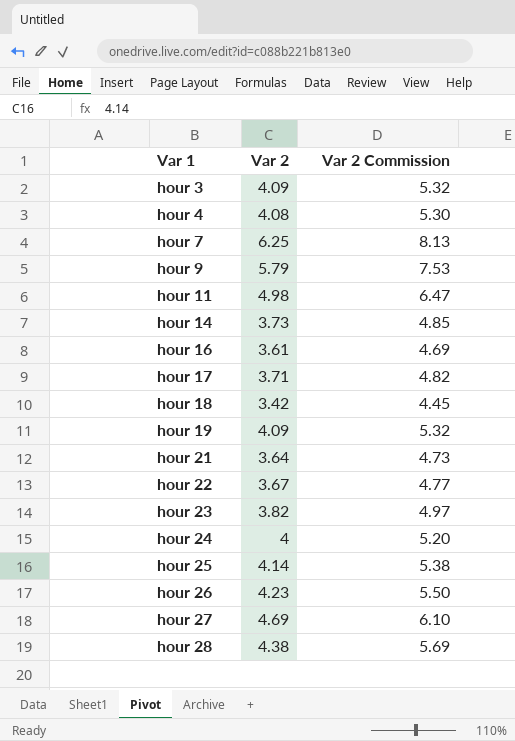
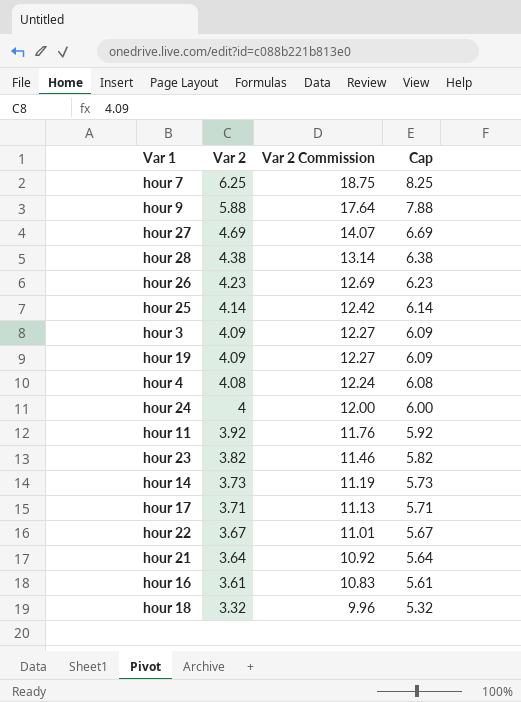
row order: Var 1 ascending -> Var 2 descending
column Var 2 Commission | formula: [Var 2] * 1.3 -> [Var 2] * 3
column Cap | formula: none -> [Var 2] + 2
hour 9 | Var 2: 5.79 -> 5.88
hour 11 | Var 2: 4.98 -> 3.92
hour 18 | Var 2: 3.42 -> 3.32

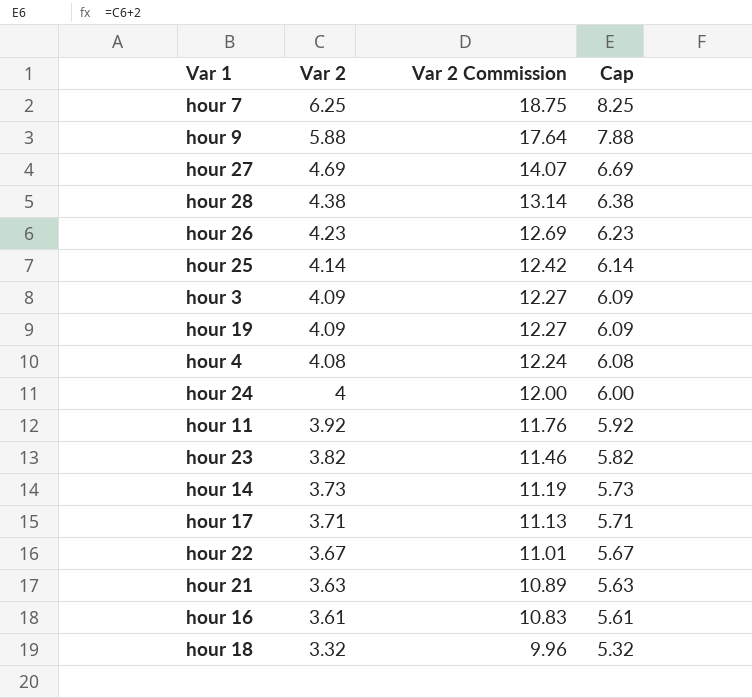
hour 21 | Var 2: 3.64 -> 3.63
hour 21 | Var 2 Commission: 10.92 -> 10.89
hour 21 | Cap: 5.64 -> 5.63

